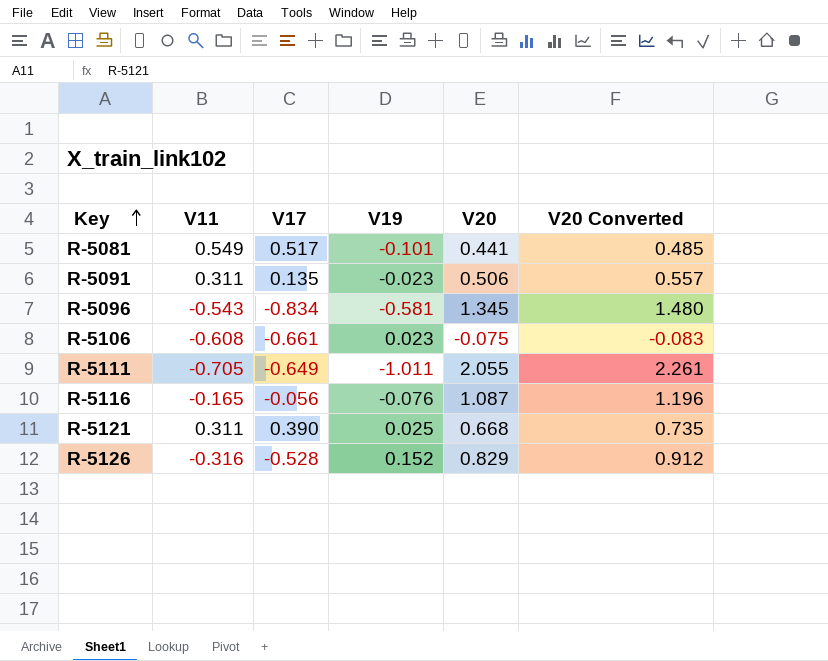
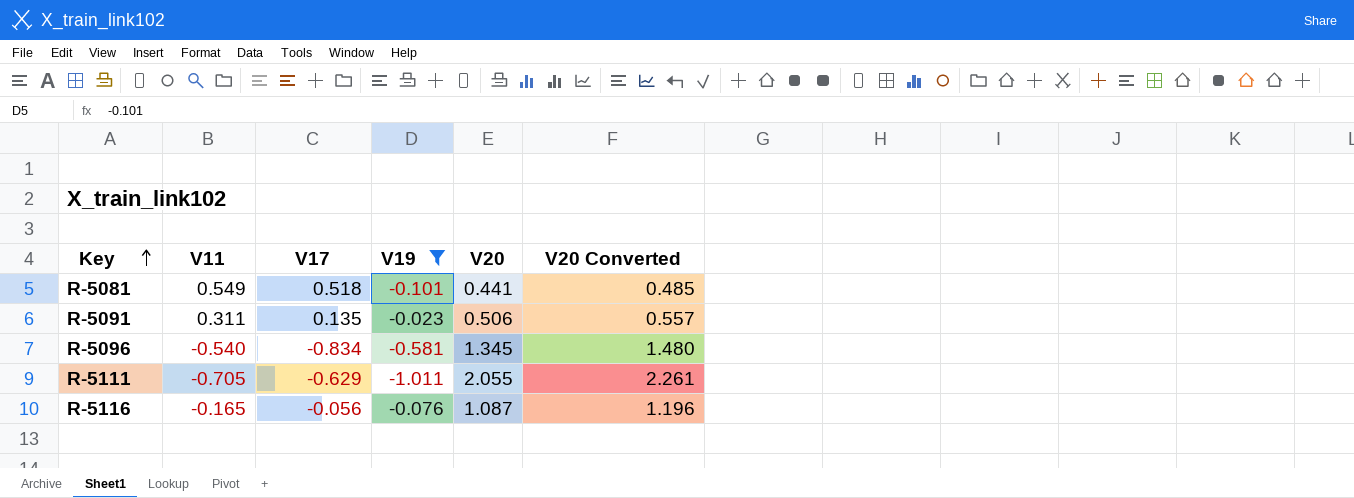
filter: none -> V19 <= -0.023
R-5081 | V17: 0.517 -> 0.518
R-5096 | V11: -0.543 -> -0.540
R-5111 | V17: -0.649 -> -0.629

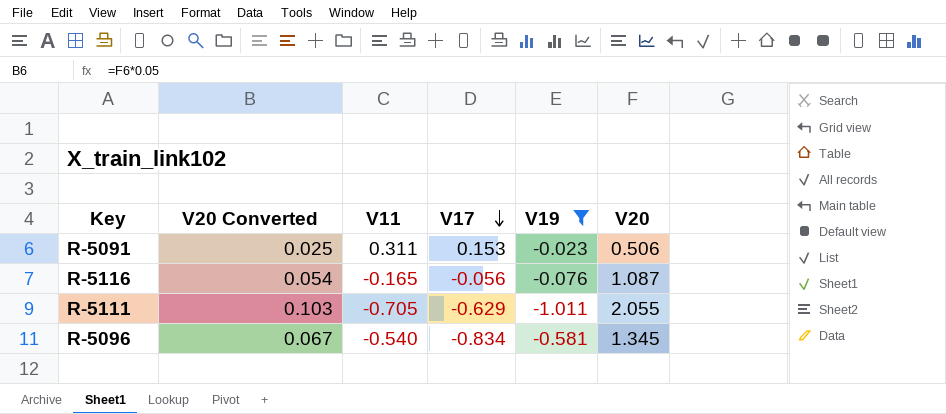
row order: Key ascending -> V17 descending
column V20 Converted | formula: [V20] * 1.1 -> [V20] * 0.05
column V20 Converted | position: 6 -> 2
row R-5081: 0.549 | 0.518 | -0.101 | 0.441 | 0.485 -> none
R-5091 | V17: 0.135 -> 0.153

